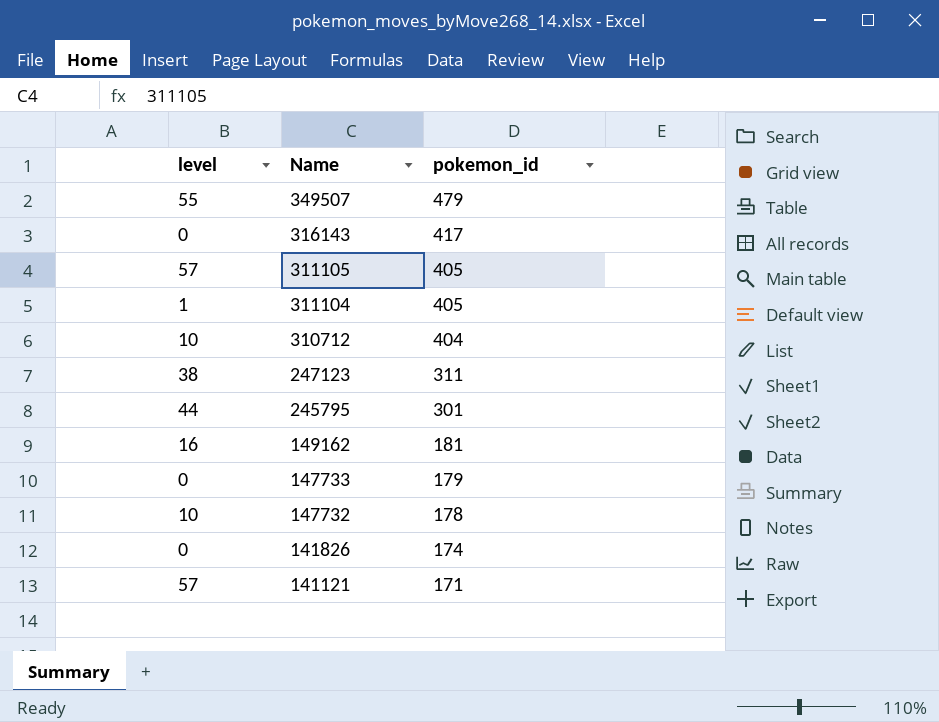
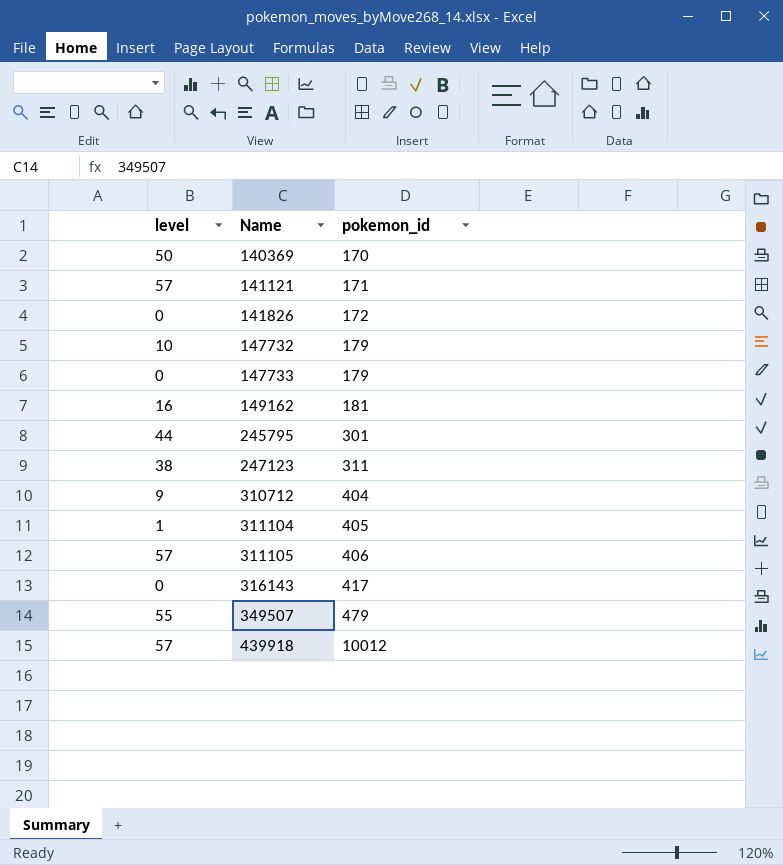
row order: Name descending -> Name ascending
row 140369: none -> 50 | 170
141826 | pokemon_id: 174 -> 172
147732 | pokemon_id: 178 -> 179
310712 | level: 10 -> 9
311105 | pokemon_id: 405 -> 406
row 439918: none -> 57 | 10012

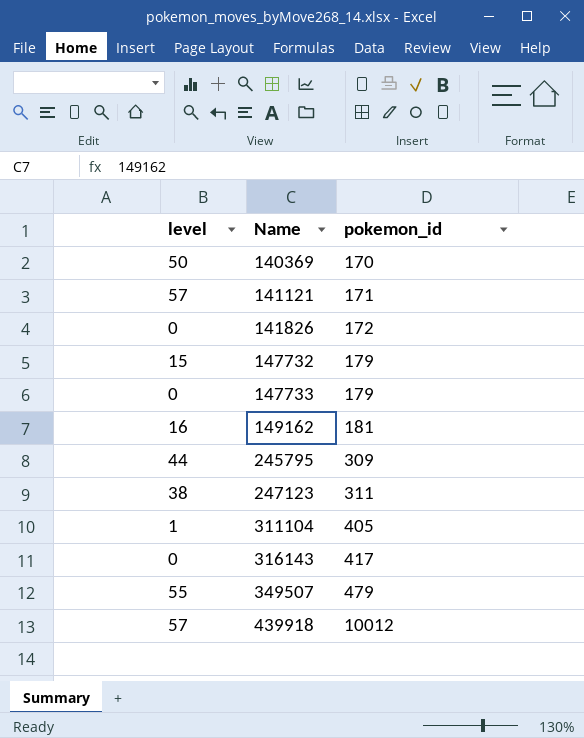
row 310712: 9 | 404 -> none
row 311105: 57 | 406 -> none
147732 | level: 10 -> 15
245795 | pokemon_id: 301 -> 309

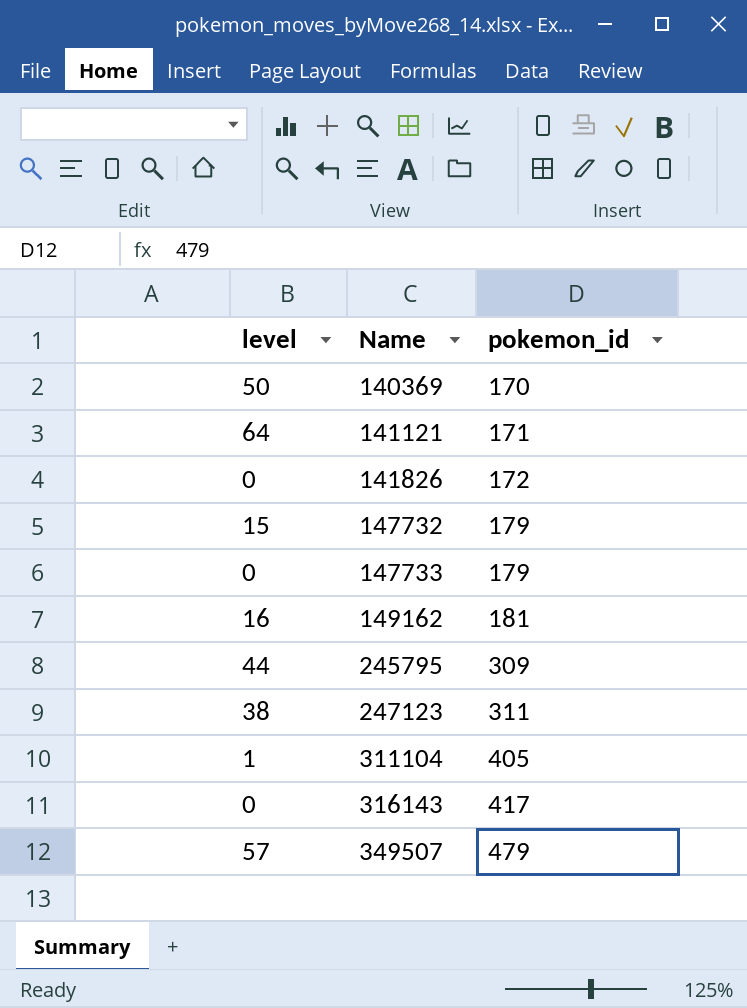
row 439918: 57 | 10012 -> none
141121 | level: 57 -> 64
349507 | level: 55 -> 57

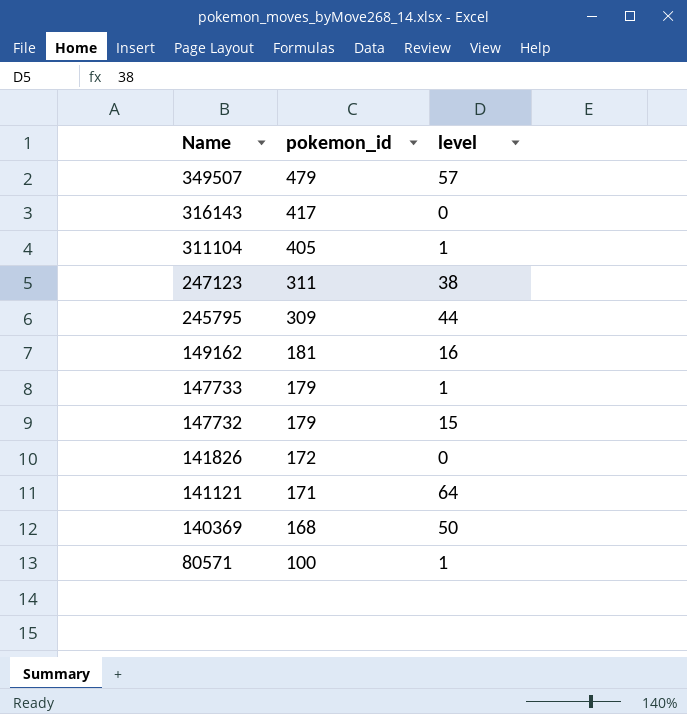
row order: Name ascending -> Name descending
column level | position: 1 -> 3
147733 | level: 0 -> 1
140369 | pokemon_id: 170 -> 168
row 80571: none -> 100 | 1

